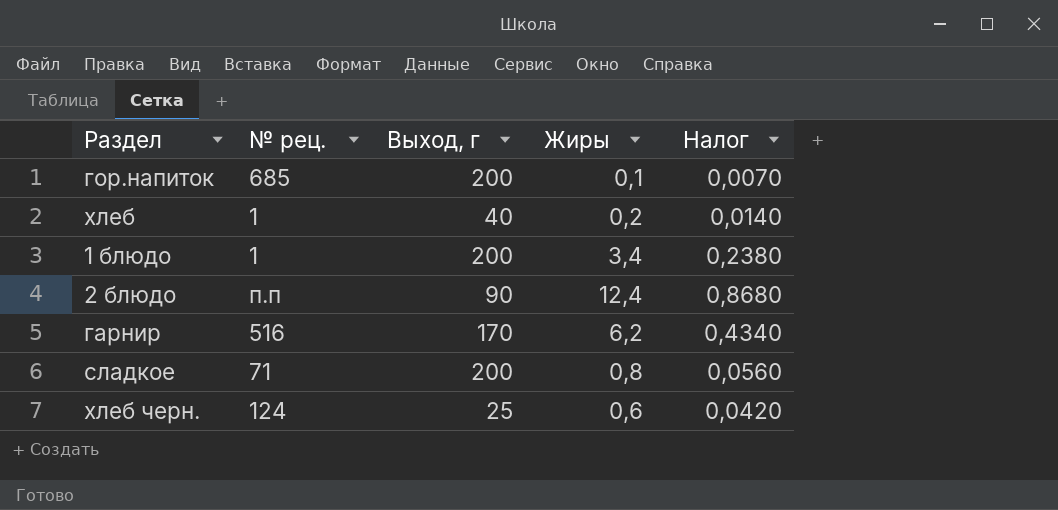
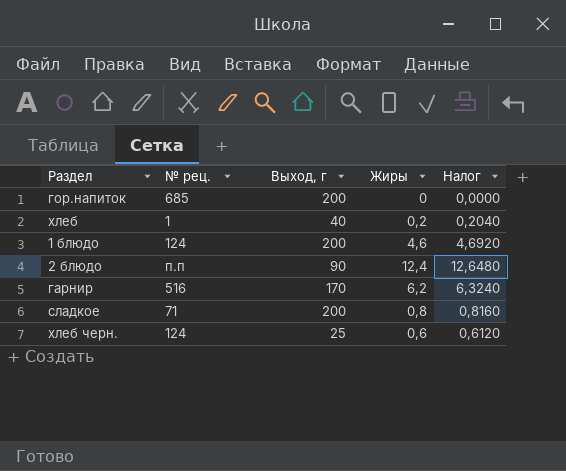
column Налог | formula: [Жиры] * 0,07 -> [Жиры] * 1,02
гор.напиток | Жиры: 0,1 -> 0
1 блюдо | № рец.: 1 -> 124
1 блюдо | Жиры: 3,4 -> 4,6

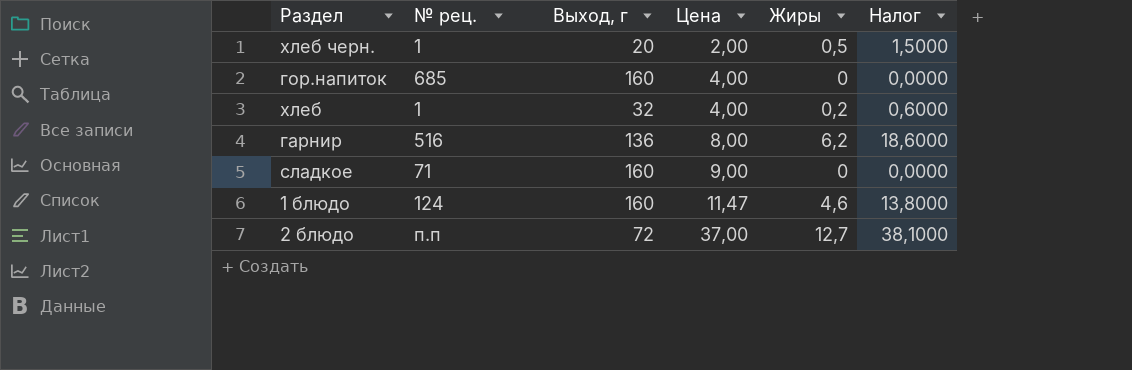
row order: none -> Цена ascending
column Цена | position: none -> 4
column Налог | formula: [Жиры] * 1,02 -> [Жиры] * 3
хлеб черн. | № рец.: 124 -> 1
хлеб черн. | Выход, г: 25 -> 20
хлеб черн. | Жиры: 0,6 -> 0,5
гор.напиток | Выход, г: 200 -> 160
хлеб | Выход, г: 40 -> 32
гарнир | Выход, г: 170 -> 136
сладкое | Выход, г: 200 -> 160
сладкое | Жиры: 0,8 -> 0
1 блюдо | Выход, г: 200 -> 160
2 блюдо | Выход, г: 90 -> 72
2 блюдо | Жиры: 12,4 -> 12,7

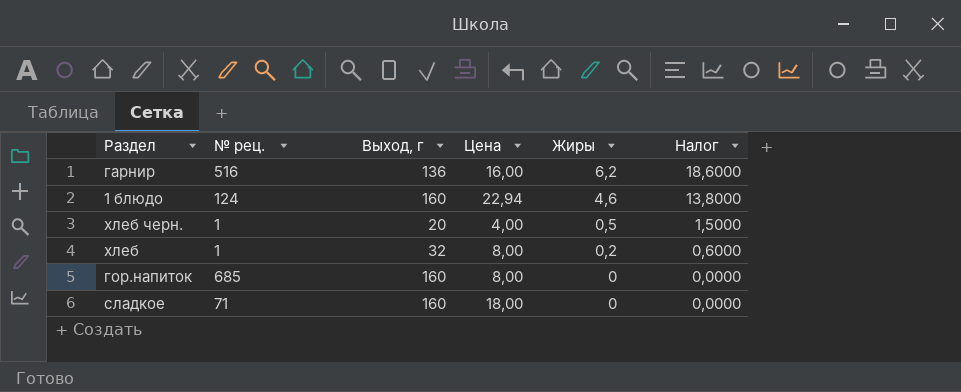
row order: Цена ascending -> Жиры descending
row 2 блюдо: п.п | 72 | 37,00 | 12,7 | 38,1000 -> none
гарнир | Цена: 8,00 -> 16,00
1 блюдо | Цена: 11,47 -> 22,94
хлеб черн. | Цена: 2,00 -> 4,00
хлеб | Цена: 4,00 -> 8,00
гор.напиток | Цена: 4,00 -> 8,00
сладкое | Цена: 9,00 -> 18,00

